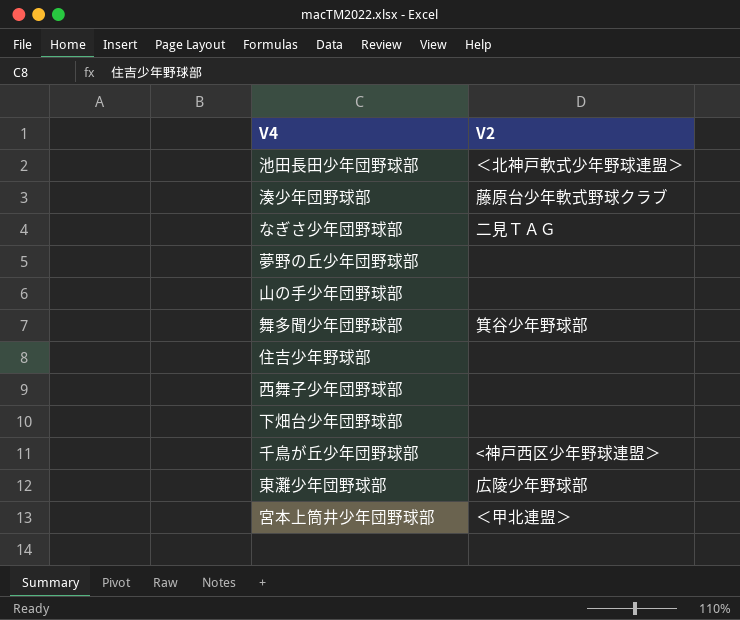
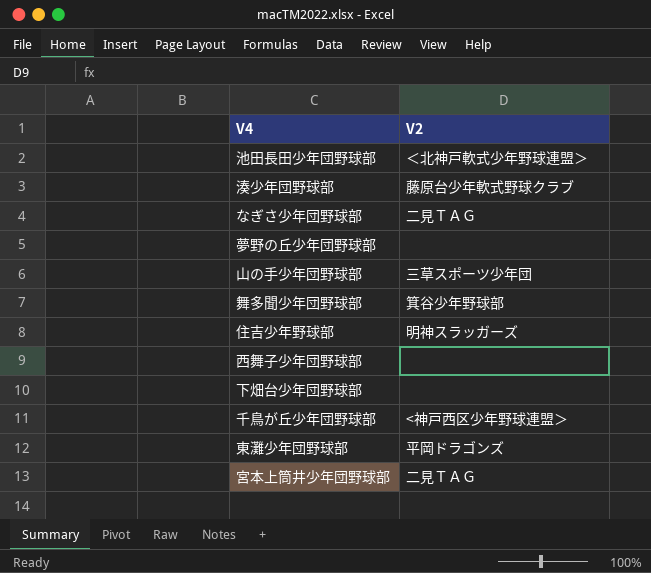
山の手少年団野球部 | V2: none -> 三草スポーツ少年団
住吉少年野球部 | V2: none -> 明神スラッガーズ
東灘少年団野球部 | V2: 広陵少年野球部 -> 平岡ドラゴンズ
宮本上筒井少年団野球部 | V2: ＜甲北連盟＞ -> 二見ＴＡＧ

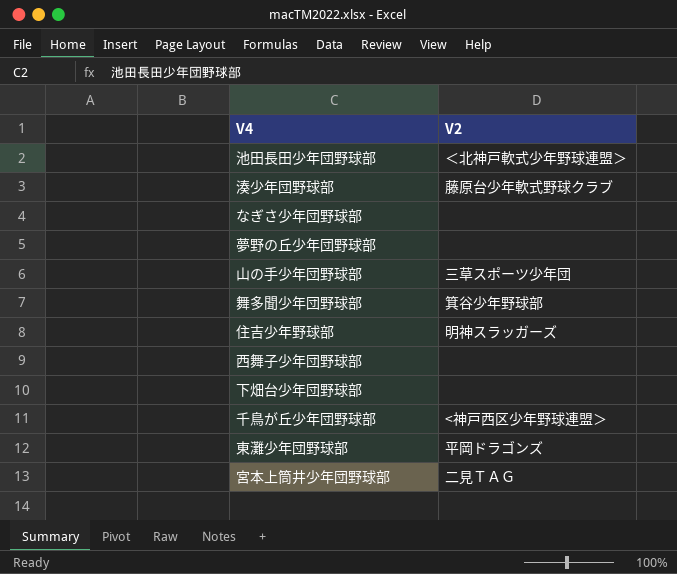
なぎさ少年団野球部 | V2: 二見ＴＡＧ -> none

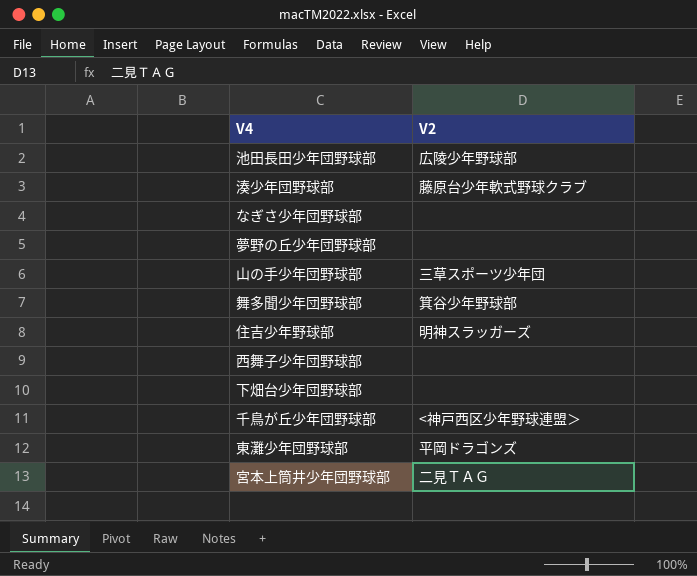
池田長田少年団野球部 | V2: ＜北神戸軟式少年野球連盟＞ -> 広陵少年野球部

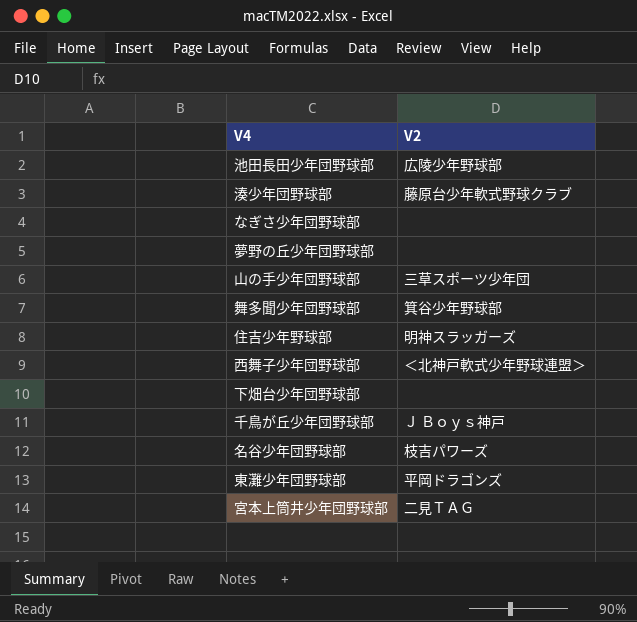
西舞子少年団野球部 | V2: none -> ＜北神戸軟式少年野球連盟＞
千鳥が丘少年団野球部 | V2: <神戸西区少年野球連盟＞ -> Ｊ Ｂｏｙｓ神戸
row 名谷少年団野球部: none -> 枝吉パワーズ

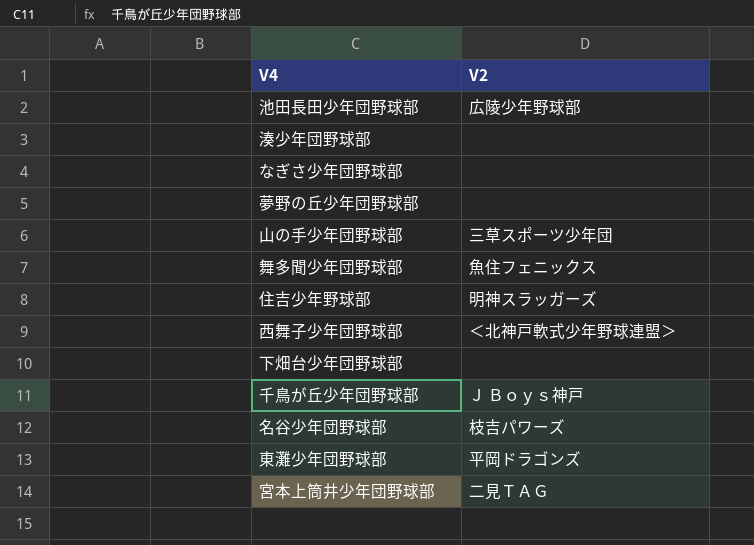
湊少年団野球部 | V2: 藤原台少年軟式野球クラブ -> none
舞多聞少年団野球部 | V2: 箕谷少年野球部 -> 魚住フェニックス

